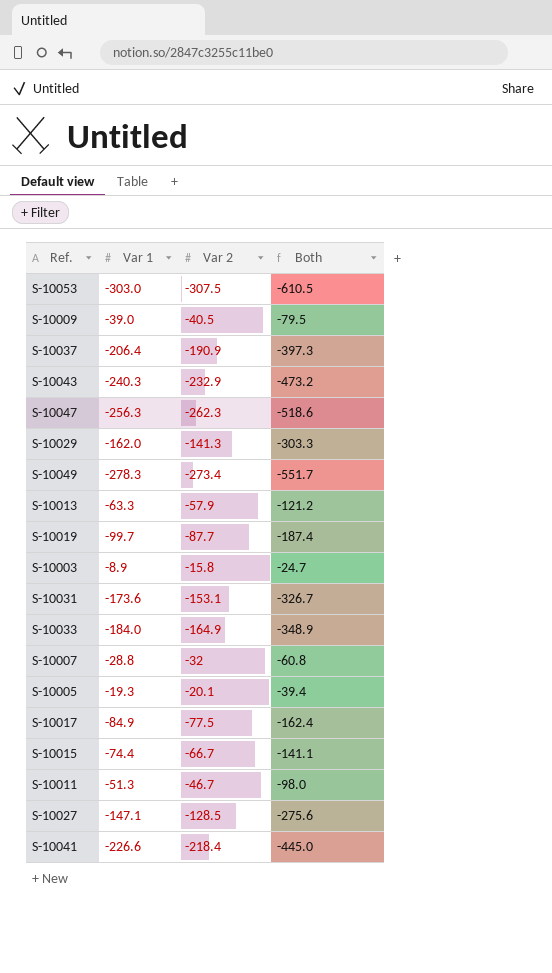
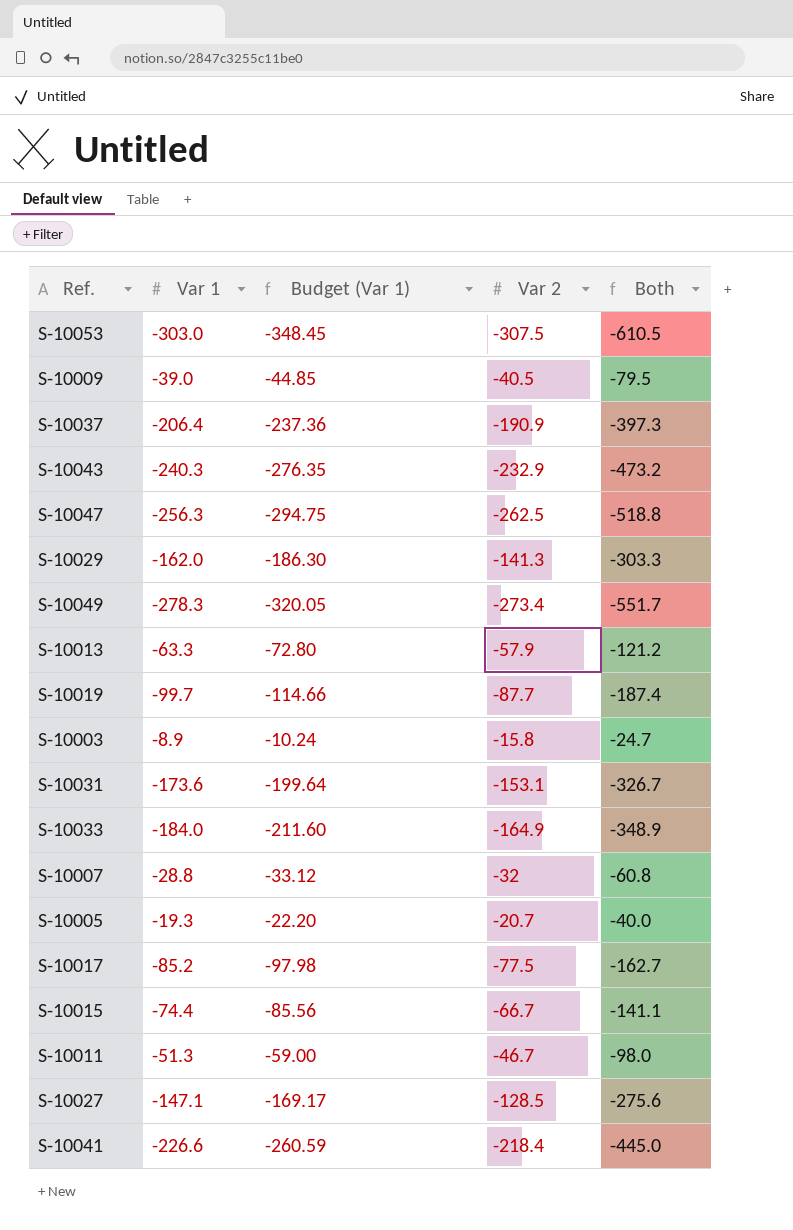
column Budget (Var 1) | formula: none -> [Var 1] * 1.15
S-10047 | Var 2: -262.3 -> -262.5
S-10047 | Both: -518.6 -> -518.8
S-10005 | Var 2: -20.1 -> -20.7
S-10005 | Both: -39.4 -> -40.0
S-10017 | Var 1: -84.9 -> -85.2
S-10017 | Both: -162.4 -> -162.7

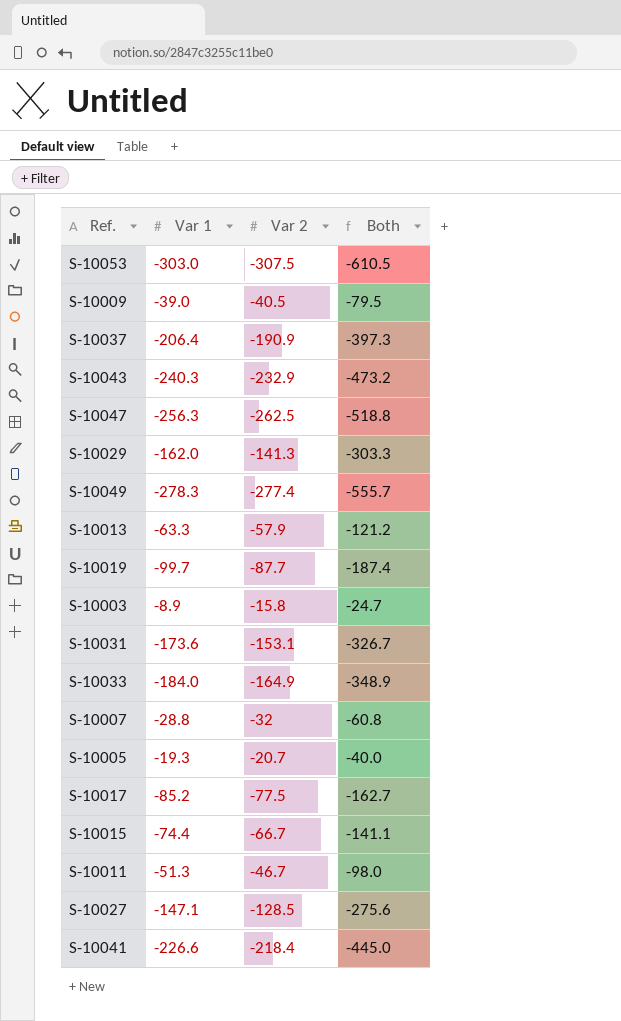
column Budget (Var 1) | formula: [Var 1] * 1.15 -> none
S-10049 | Var 2: -273.4 -> -277.4
S-10049 | Both: -551.7 -> -555.7

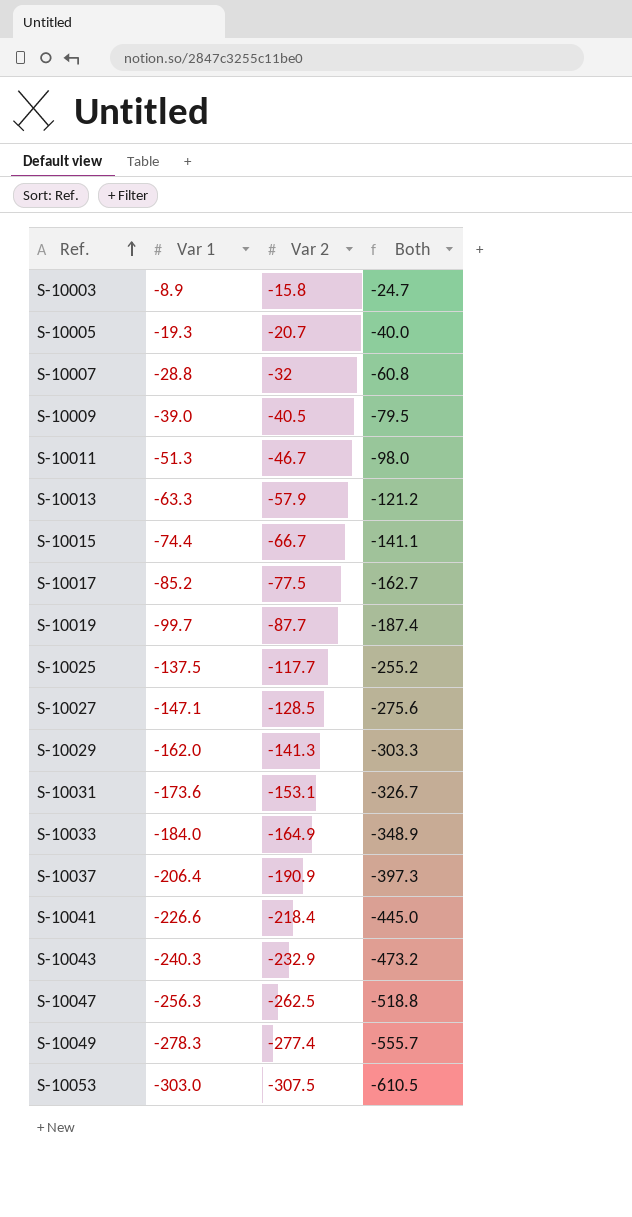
row order: none -> Ref. ascending
row S-10025: none -> -137.5 | -117.7 | -255.2

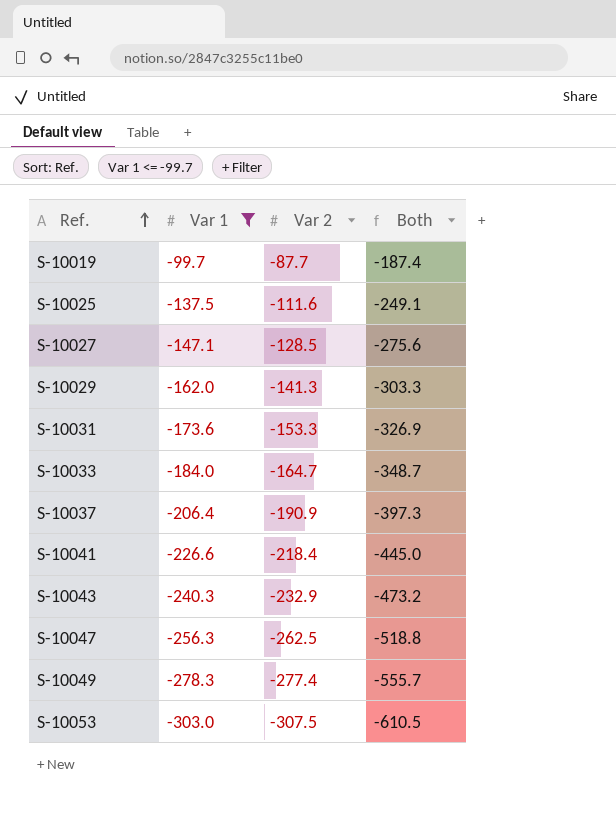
filter: none -> Var 1 <= -99.7
S-10025 | Var 2: -117.7 -> -111.6
S-10025 | Both: -255.2 -> -249.1
S-10031 | Var 2: -153.1 -> -153.3
S-10031 | Both: -326.7 -> -326.9
S-10033 | Var 2: -164.9 -> -164.7
S-10033 | Both: -348.9 -> -348.7

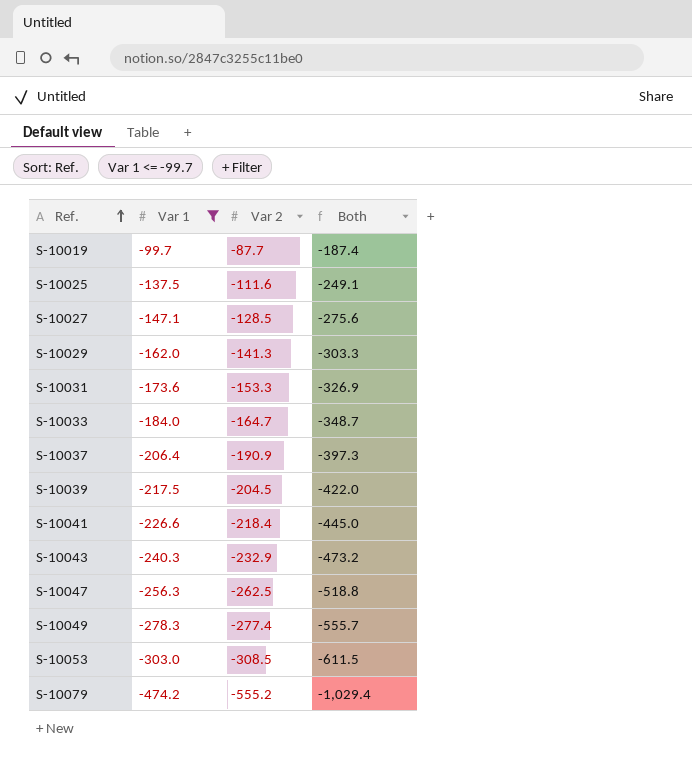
row S-10039: none -> -217.5 | -204.5 | -422.0
S-10053 | Var 2: -307.5 -> -308.5
S-10053 | Both: -610.5 -> -611.5
row S-10079: none -> -474.2 | -555.2 | -1,029.4

